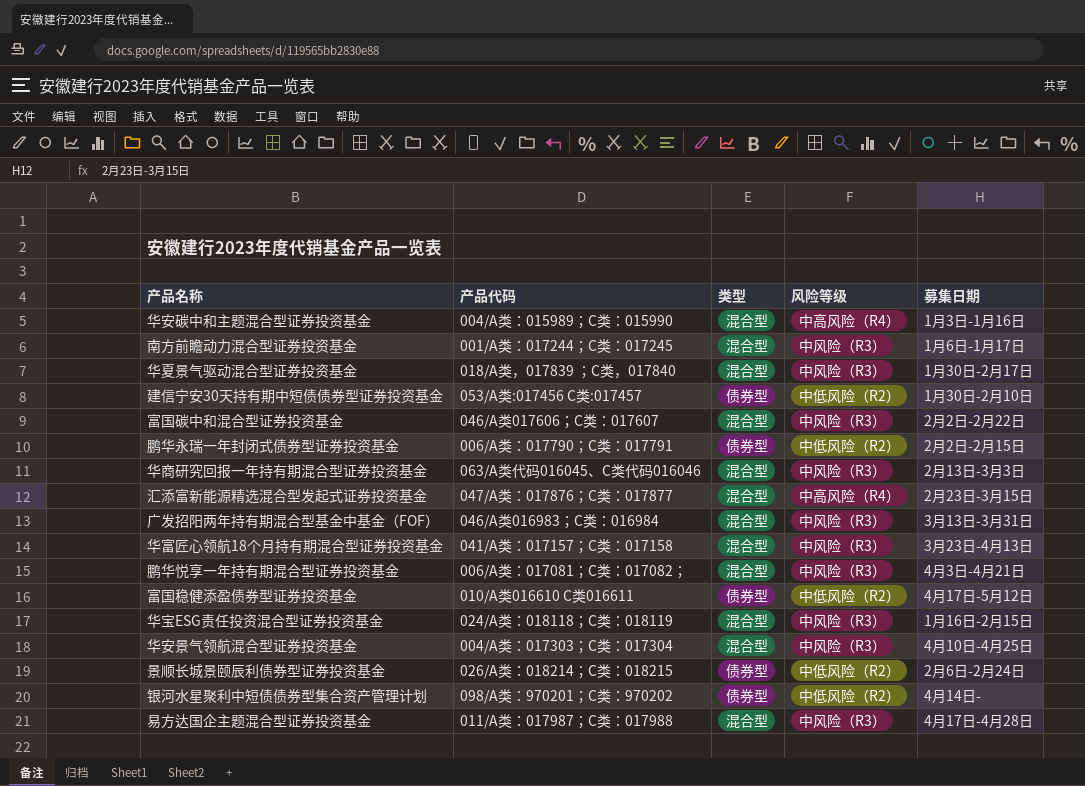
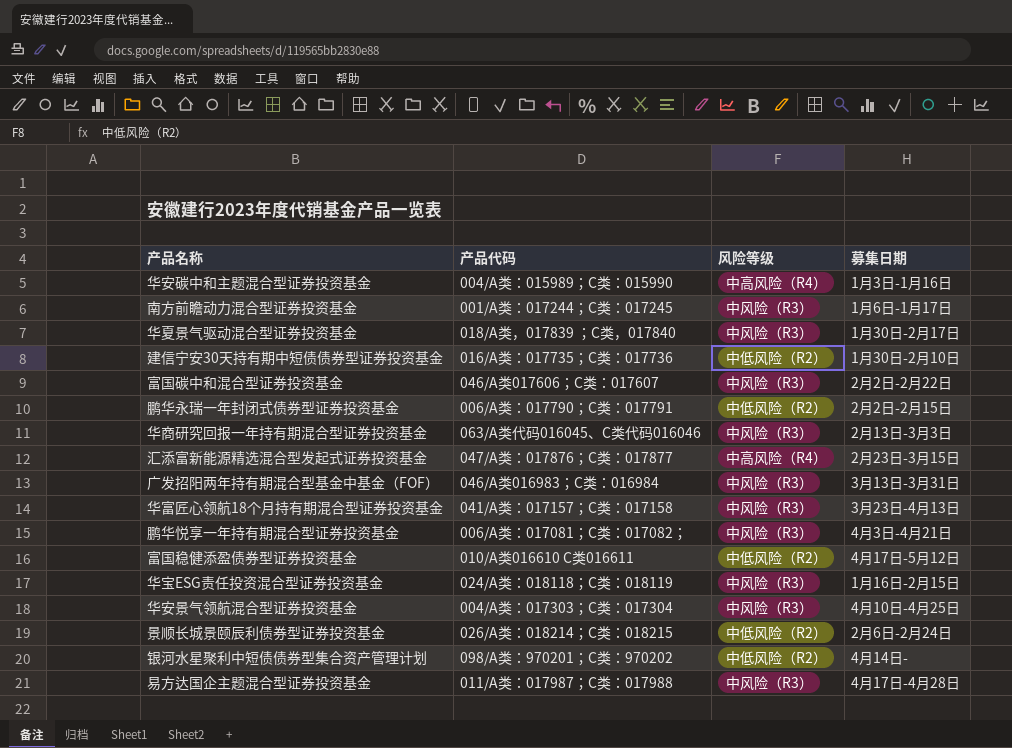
column 类型 | position: 3 -> none
建信宁安30天持有期中短债债券型证券投资基金 | 产品代码: 053/A类:017456 C类:017457 -> 016/A类：017735；C类：017736

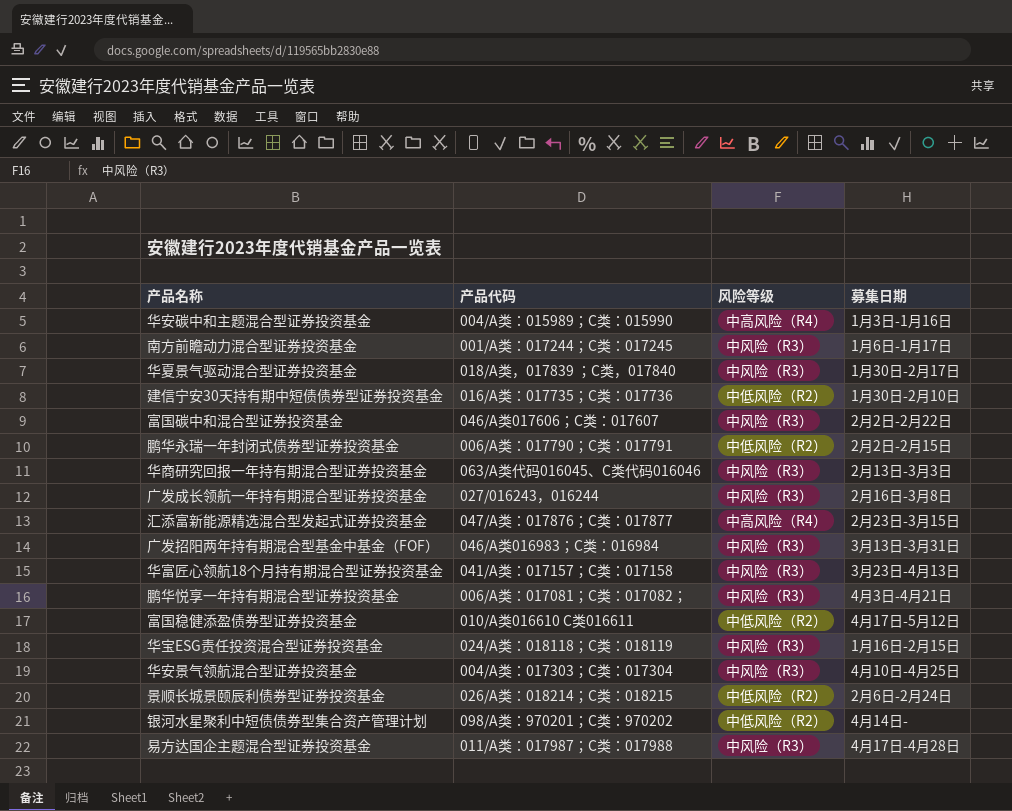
row 广发成长领航一年持有期混合型证券投资基金: none -> 027/016243，016244 | 中风险（R3） | 2月16日-3月8日

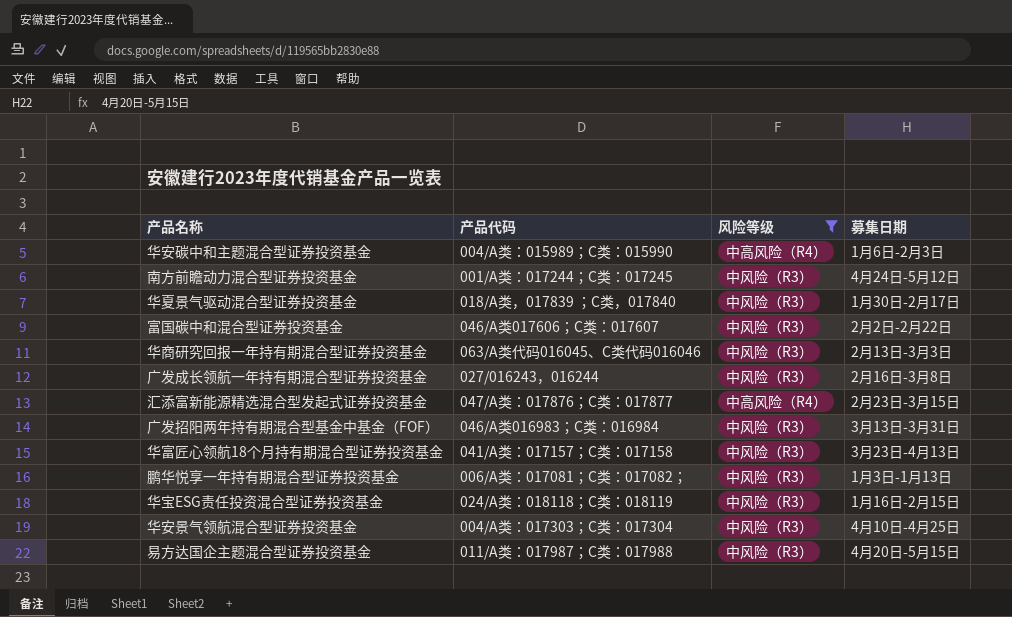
filter: none -> 风险等级 != 中低风险（R2）
华安碳中和主题混合型证券投资基金 | 募集日期: 1月3日-1月16日 -> 1月6日-2月3日
南方前瞻动力混合型证券投资基金 | 募集日期: 1月6日-1月17日 -> 4月24日-5月12日
鹏华悦享一年持有期混合型证券投资基金 | 募集日期: 4月3日-4月21日 -> 1月3日-1月13日
易方达国企主题混合型证券投资基金 | 募集日期: 4月17日-4月28日 -> 4月20日-5月15日

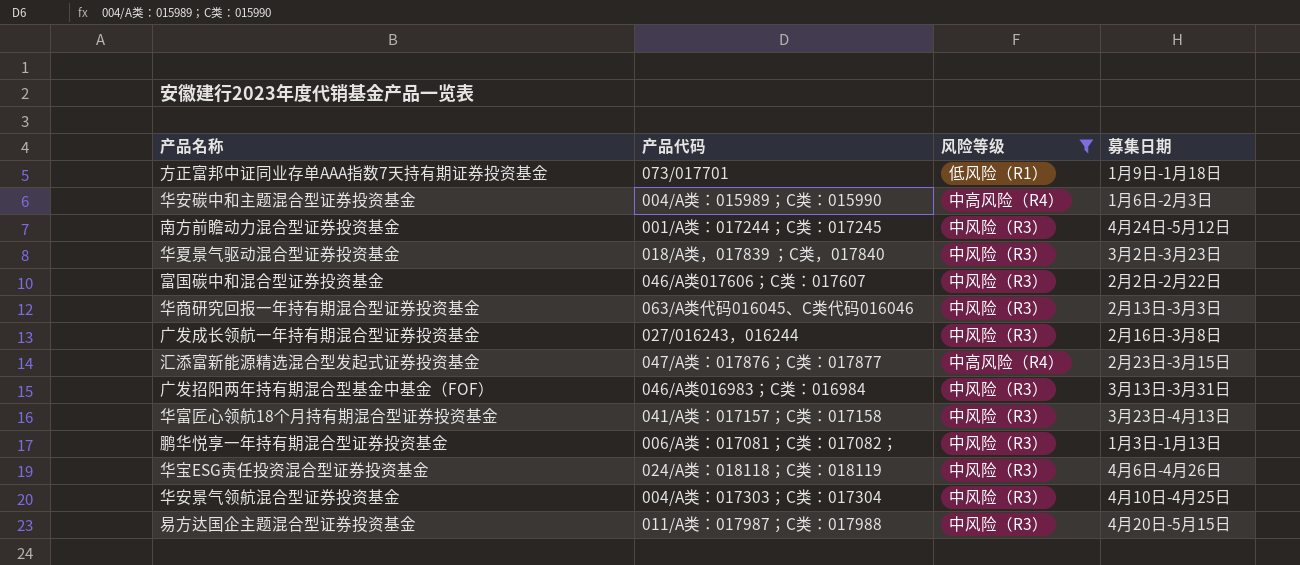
row 方正富邦中证同业存单AAA指数7天持有期证券投资基金: none -> 073/017701 | 低风险（R1） | 1月9日-1月18日
华夏景气驱动混合型证券投资基金 | 募集日期: 1月30日-2月17日 -> 3月2日-3月23日
华宝ESG责任投资混合型证券投资基金 | 募集日期: 1月16日-2月15日 -> 4月6日-4月26日

